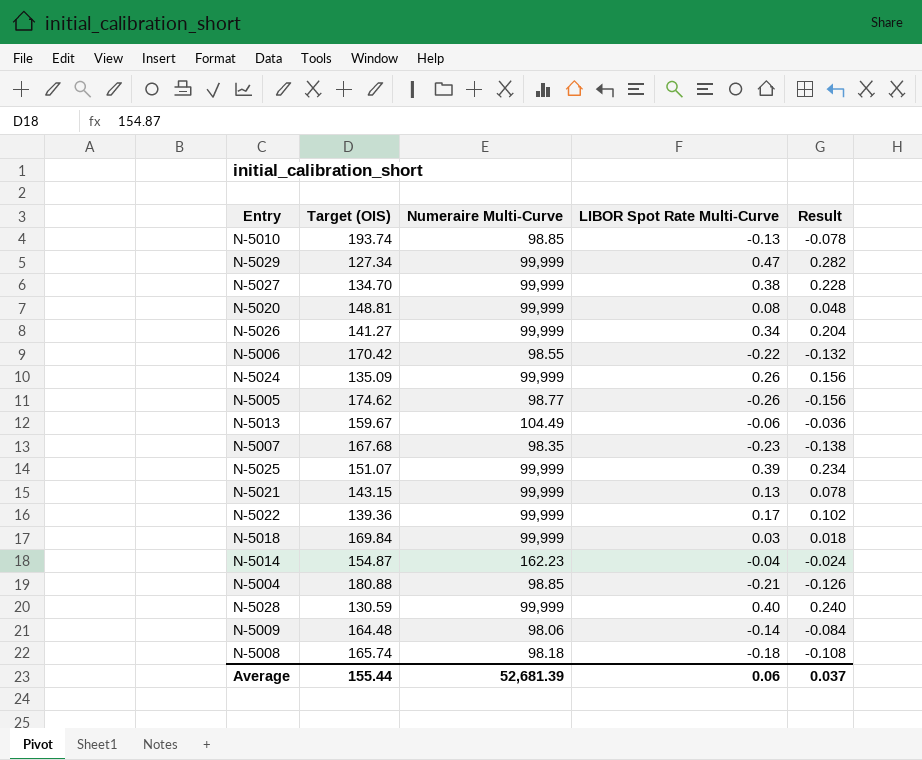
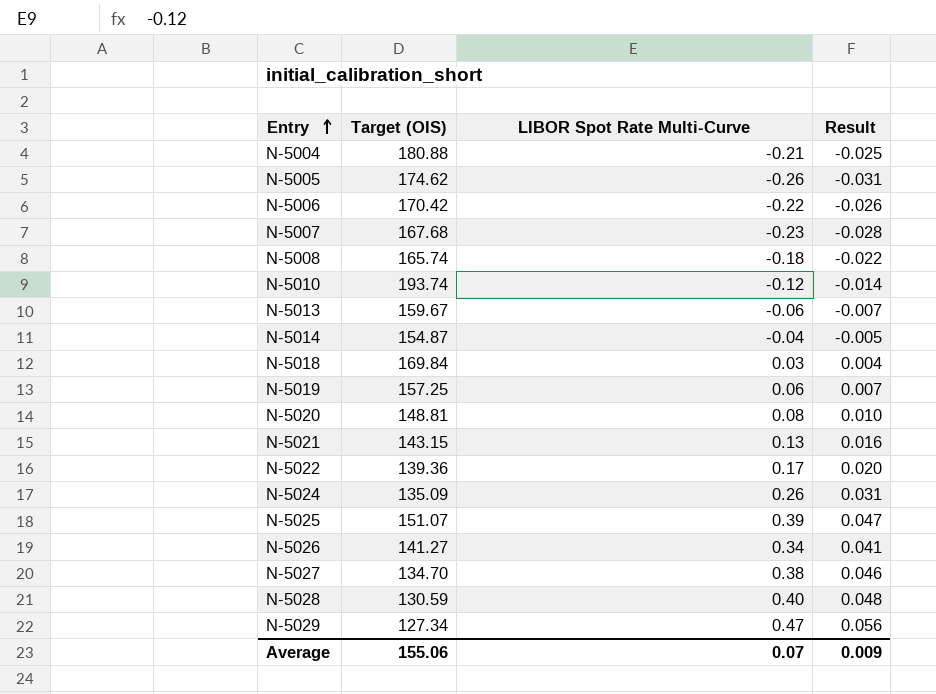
row order: none -> Entry ascending
column Numeraire Multi-Curve | position: 3 -> none
column Result | formula: [LIBOR Spot Rate Multi-Curve] * 0.6 -> [LIBOR Spot Rate Multi-Curve] * 0.12
row N-5009: 164.48 | 98.06 | -0.14 | -0.084 -> none
N-5010 | LIBOR Spot Rate Multi-Curve: -0.13 -> -0.12
row N-5019: none -> 157.25 | 0.06 | 0.007
Average | Target (OIS): 155.44 -> 155.06
Average | LIBOR Spot Rate Multi-Curve: 0.06 -> 0.07
Average | Result: 0.037 -> 0.009

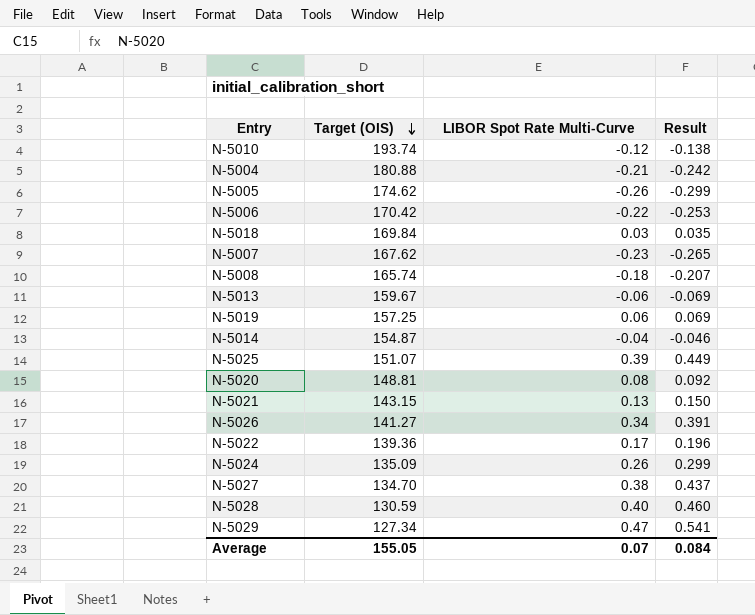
row order: Entry ascending -> Target (OIS) descending
column Result | formula: [LIBOR Spot Rate Multi-Curve] * 0.12 -> [LIBOR Spot Rate Multi-Curve] * 1.15
N-5007 | Target (OIS): 167.68 -> 167.62
Average | Target (OIS): 155.06 -> 155.05
Average | Result: 0.009 -> 0.084

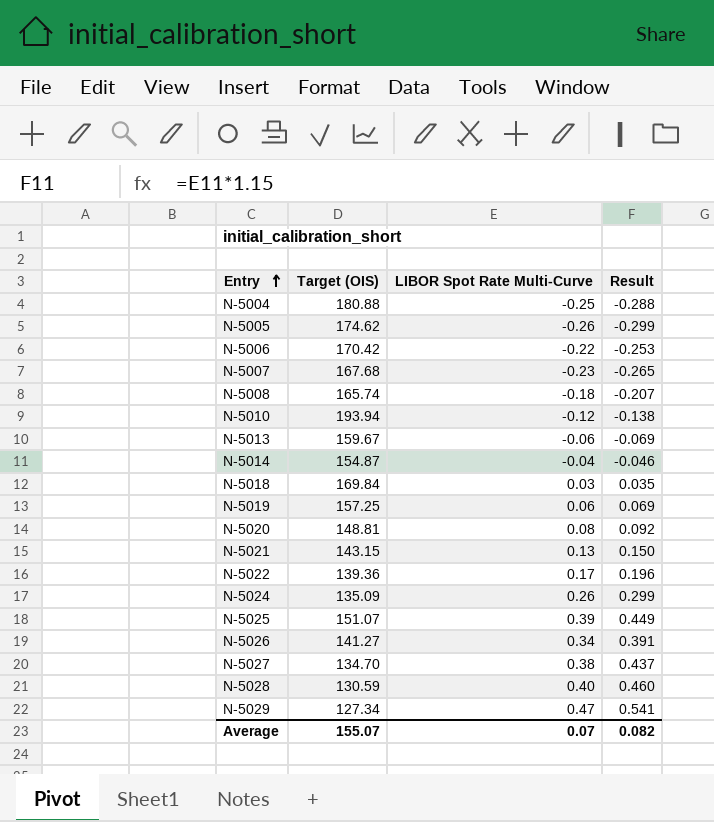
row order: Target (OIS) descending -> Entry ascending
N-5004 | LIBOR Spot Rate Multi-Curve: -0.21 -> -0.25
N-5004 | Result: -0.242 -> -0.288
N-5007 | Target (OIS): 167.62 -> 167.68
N-5010 | Target (OIS): 193.74 -> 193.94
Average | Target (OIS): 155.05 -> 155.07
Average | Result: 0.084 -> 0.082

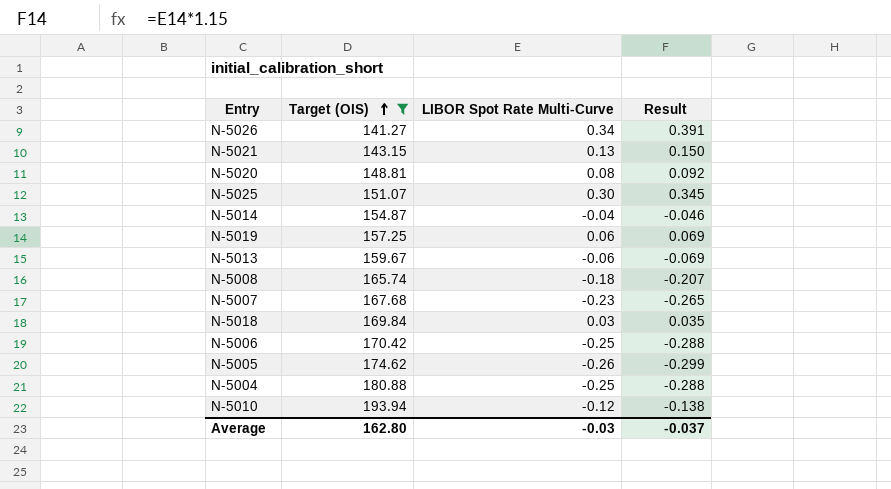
filter: none -> Target (OIS) >= 141.27
row order: Entry ascending -> Target (OIS) ascending
N-5025 | LIBOR Spot Rate Multi-Curve: 0.39 -> 0.30
N-5025 | Result: 0.449 -> 0.345
N-5006 | LIBOR Spot Rate Multi-Curve: -0.22 -> -0.25
N-5006 | Result: -0.253 -> -0.288
Average | Target (OIS): 155.07 -> 162.80
Average | LIBOR Spot Rate Multi-Curve: 0.07 -> -0.03
Average | Result: 0.082 -> -0.037

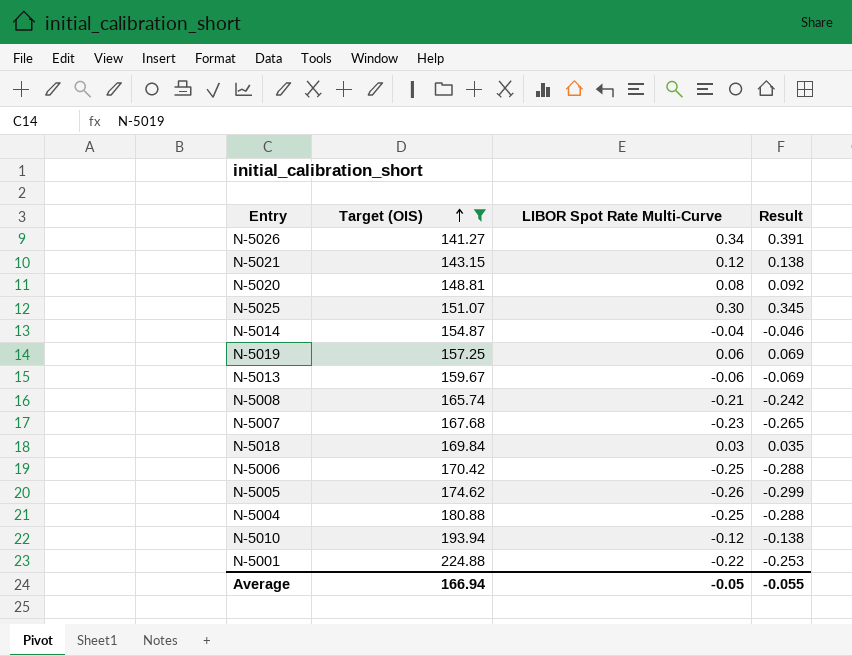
N-5021 | LIBOR Spot Rate Multi-Curve: 0.13 -> 0.12
N-5021 | Result: 0.150 -> 0.138
N-5008 | LIBOR Spot Rate Multi-Curve: -0.18 -> -0.21
N-5008 | Result: -0.207 -> -0.242
row N-5001: none -> 224.88 | -0.22 | -0.253
Average | Target (OIS): 162.80 -> 166.94
Average | LIBOR Spot Rate Multi-Curve: -0.03 -> -0.05
Average | Result: -0.037 -> -0.055

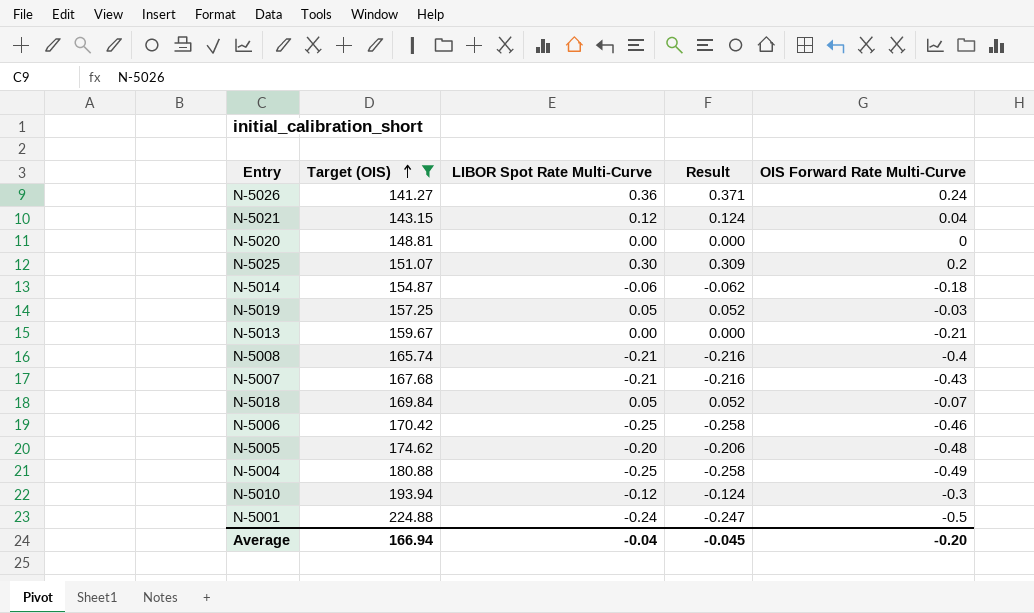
column Result | formula: [LIBOR Spot Rate Multi-Curve] * 1.15 -> [LIBOR Spot Rate Multi-Curve] * 1.03
column OIS Forward Rate Multi-Curve | position: none -> 5
N-5026 | LIBOR Spot Rate Multi-Curve: 0.34 -> 0.36
N-5020 | LIBOR Spot Rate Multi-Curve: 0.08 -> 0.00
N-5014 | LIBOR Spot Rate Multi-Curve: -0.04 -> -0.06
N-5019 | LIBOR Spot Rate Multi-Curve: 0.06 -> 0.05
N-5013 | LIBOR Spot Rate Multi-Curve: -0.06 -> 0.00
N-5007 | LIBOR Spot Rate Multi-Curve: -0.23 -> -0.21
N-5018 | LIBOR Spot Rate Multi-Curve: 0.03 -> 0.05
N-5005 | LIBOR Spot Rate Multi-Curve: -0.26 -> -0.20
N-5001 | LIBOR Spot Rate Multi-Curve: -0.22 -> -0.24
Average | LIBOR Spot Rate Multi-Curve: -0.05 -> -0.04
Average | Result: -0.055 -> -0.045

